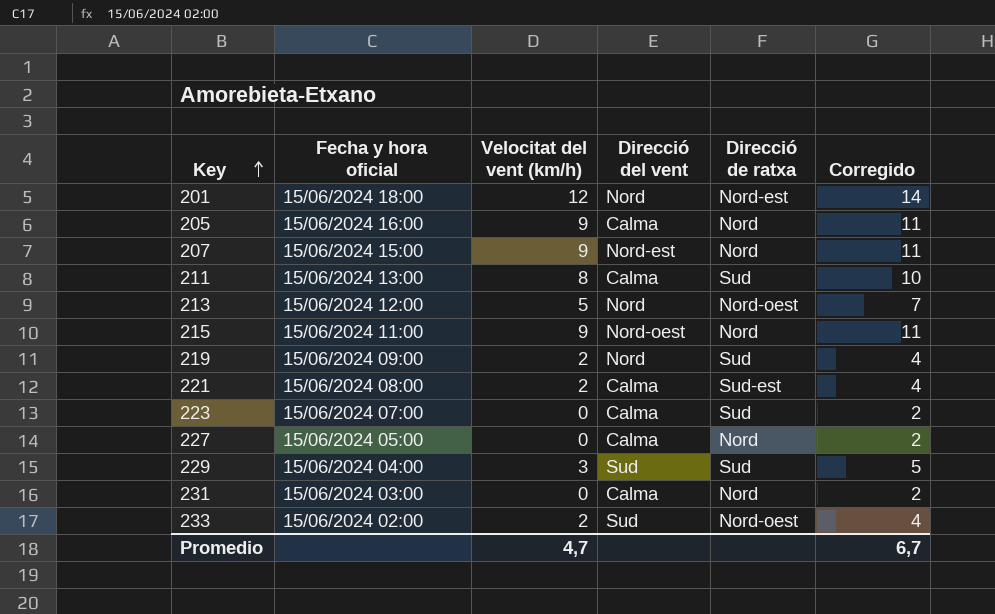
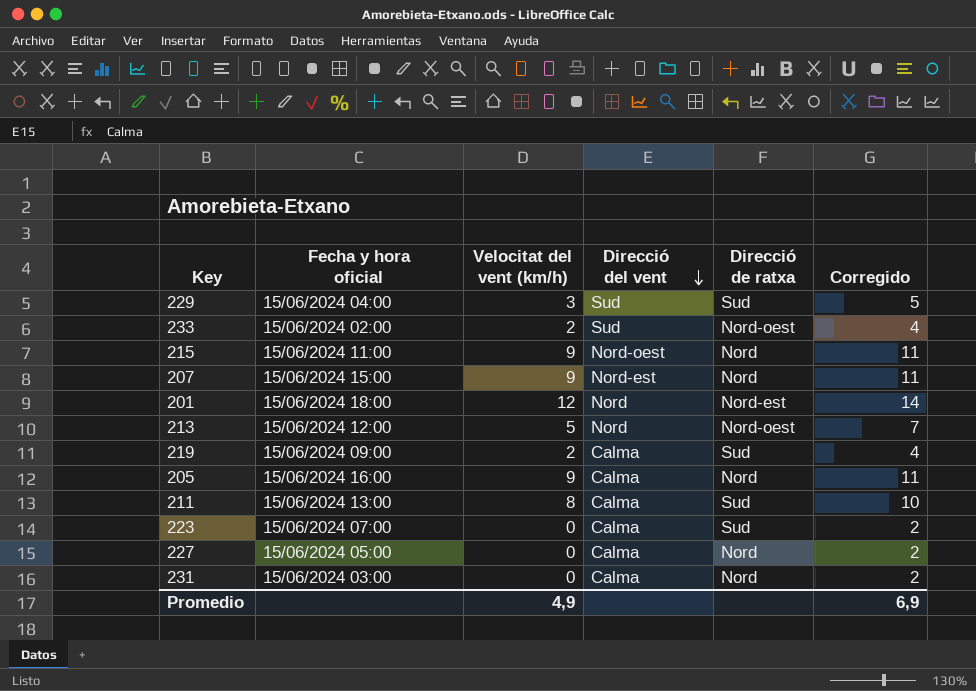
row order: Key ascending -> Direcció del vent descending
row 221: 15/06/2024 08:00 | 2 | Calma | Sud-est | 4 -> none
219 | Direcció del vent: Nord -> Calma
Promedio | Velocitat del vent (km/h): 4,7 -> 4,9
Promedio | Corregido: 6,7 -> 6,9

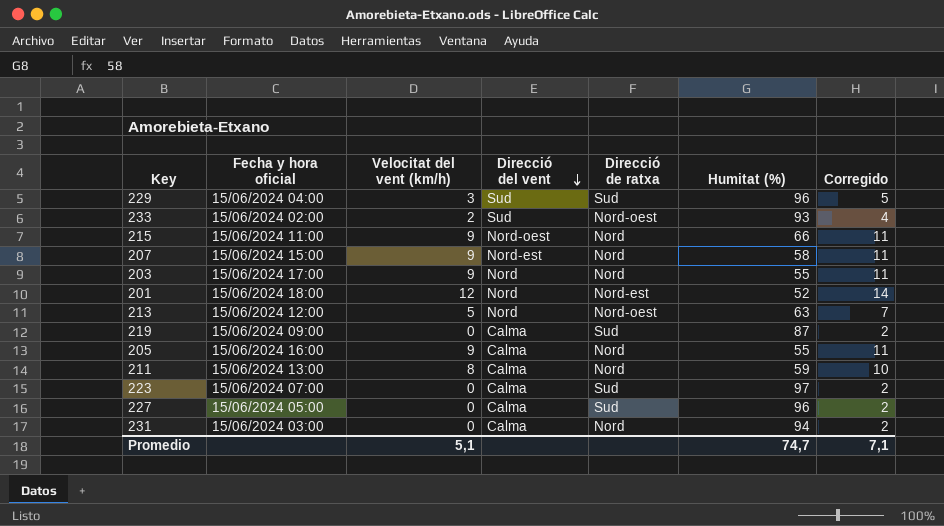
column Humitat (%) | position: none -> 6
row 203: none -> 15/06/2024 17:00 | 9 | Nord | Nord | 55 | 11
219 | Velocitat del vent (km/h): 2 -> 0
219 | Corregido: 4 -> 2
211 | Direcció de ratxa: Sud -> Nord
227 | Direcció de ratxa: Nord -> Sud
Promedio | Velocitat del vent (km/h): 4,9 -> 5,1
Promedio | Corregido: 6,9 -> 7,1

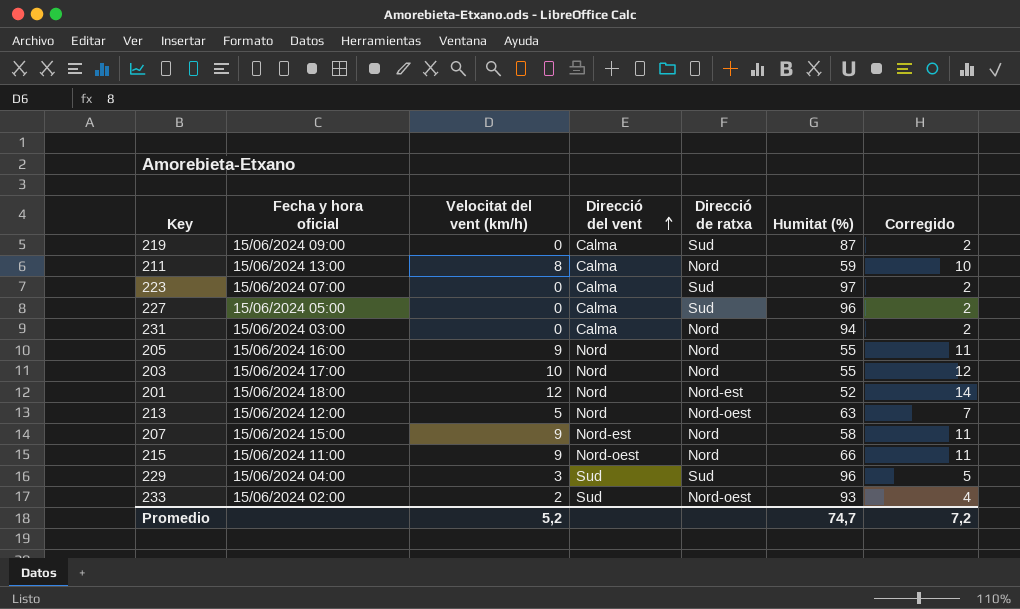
row order: Direcció del vent descending -> Direcció del vent ascending
205 | Direcció del vent: Calma -> Nord
203 | Velocitat del vent (km/h): 9 -> 10
203 | Corregido: 11 -> 12
Promedio | Velocitat del vent (km/h): 5,1 -> 5,2
Promedio | Corregido: 7,1 -> 7,2

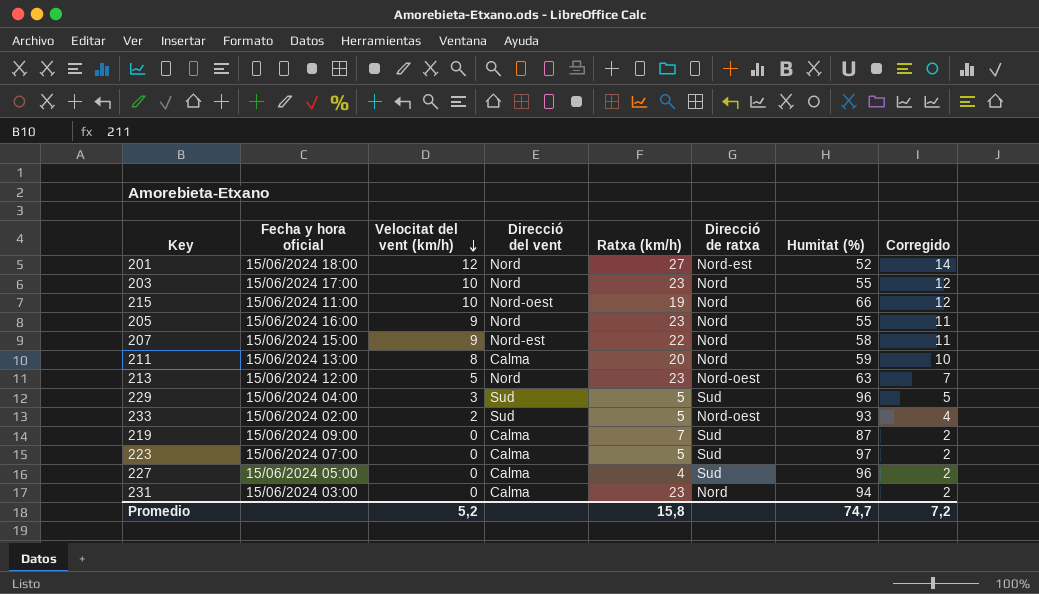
row order: Direcció del vent ascending -> Velocitat del vent (km/h) descending
column Ratxa (km/h) | position: none -> 5
215 | Velocitat del vent (km/h): 9 -> 10
215 | Corregido: 11 -> 12

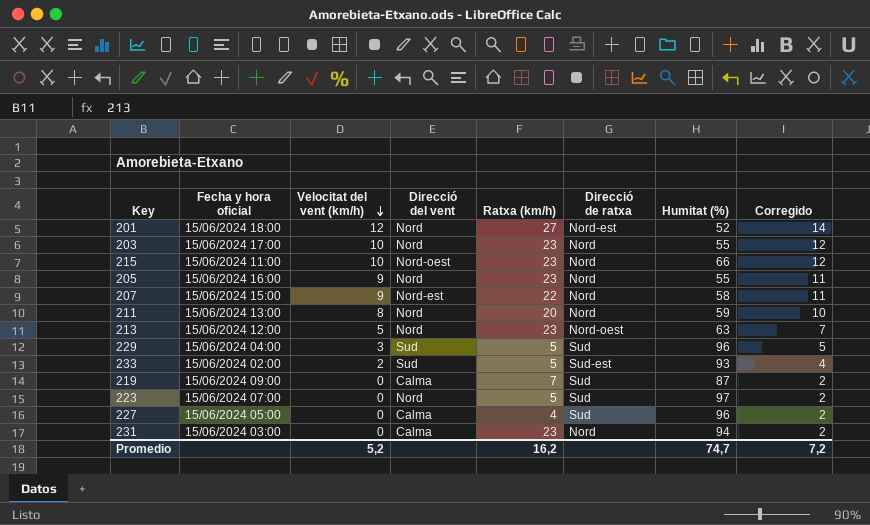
215 | Ratxa (km/h): 19 -> 23
211 | Direcció del vent: Calma -> Nord
233 | Direcció de ratxa: Nord-oest -> Sud-est
223 | Direcció del vent: Calma -> Nord
Promedio | Ratxa (km/h): 15,8 -> 16,2

